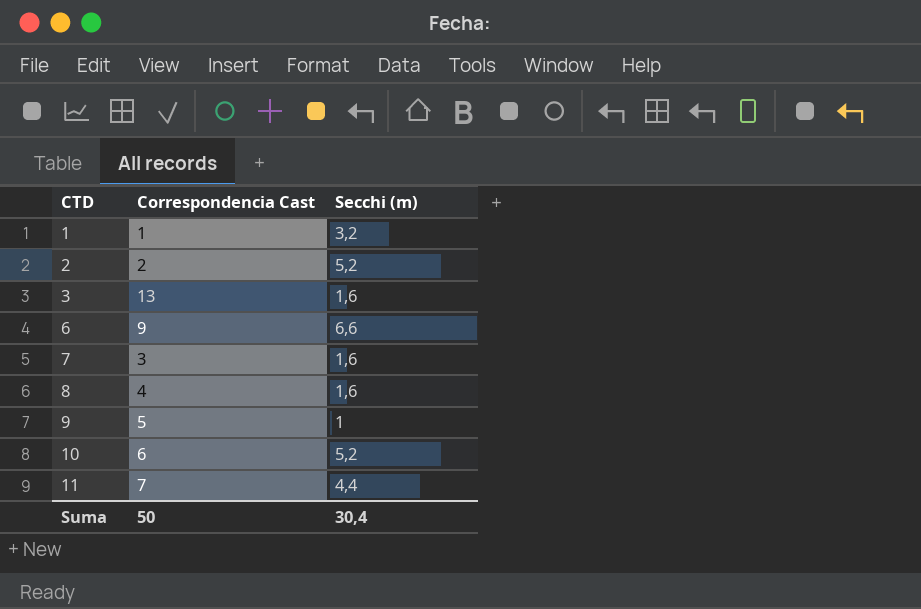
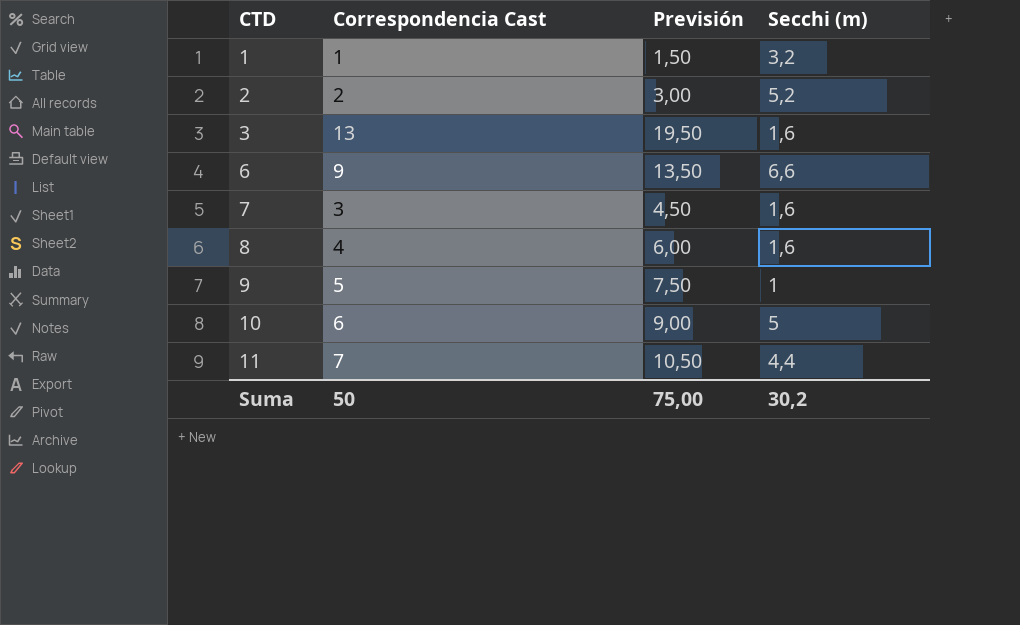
column Previsión | formula: none -> [Correspondencia Cast] * 1,5
10 | Secchi (m): 5,2 -> 5
Suma | Secchi (m): 30,4 -> 30,2

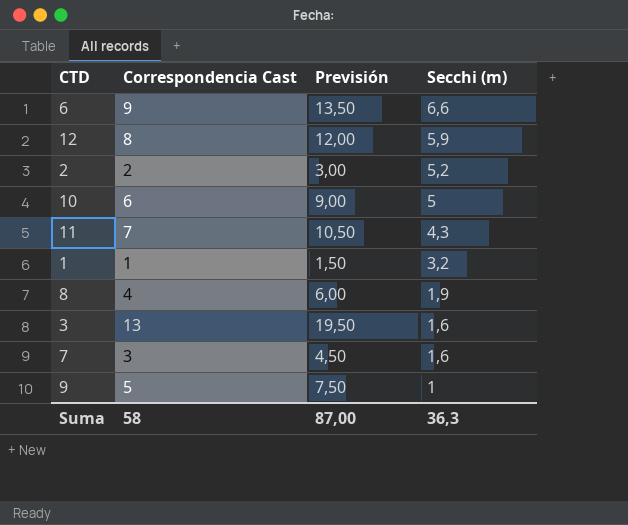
row order: CTD ascending -> Secchi (m) descending
row 12: none -> 8 | 12,00 | 5,9
11 | Secchi (m): 4,4 -> 4,3
8 | Secchi (m): 1,6 -> 1,9
Suma | Correspondencia Cast: 50 -> 58
Suma | Previsión: 75,00 -> 87,00
Suma | Secchi (m): 30,2 -> 36,3

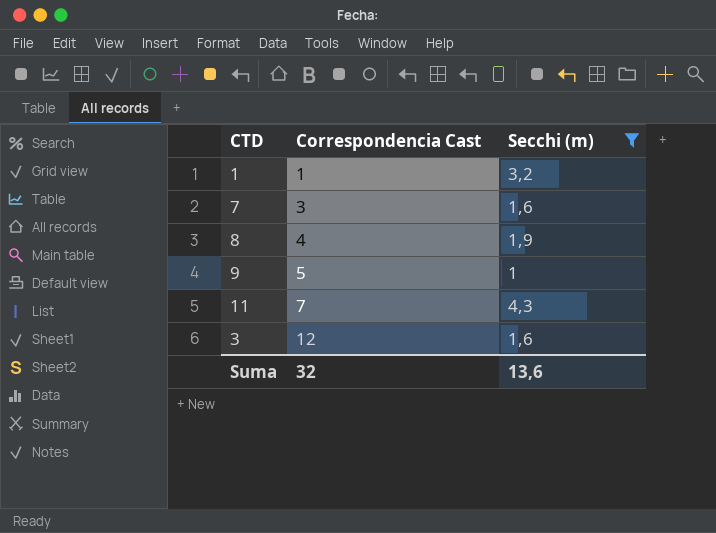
filter: none -> Secchi (m) <= 4,3
row order: Secchi (m) descending -> Correspondencia Cast ascending
column Previsión | formula: [Correspondencia Cast] * 1,5 -> none
3 | Correspondencia Cast: 13 -> 12
Suma | Correspondencia Cast: 58 -> 32
Suma | Secchi (m): 36,3 -> 13,6

